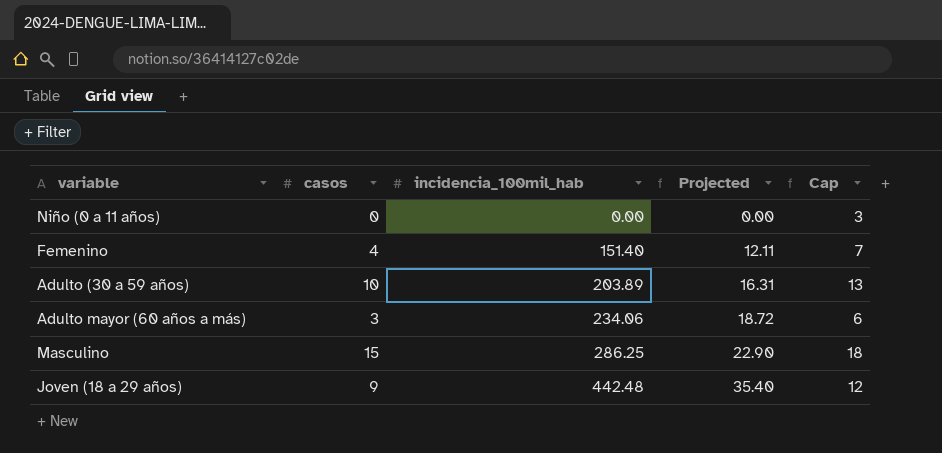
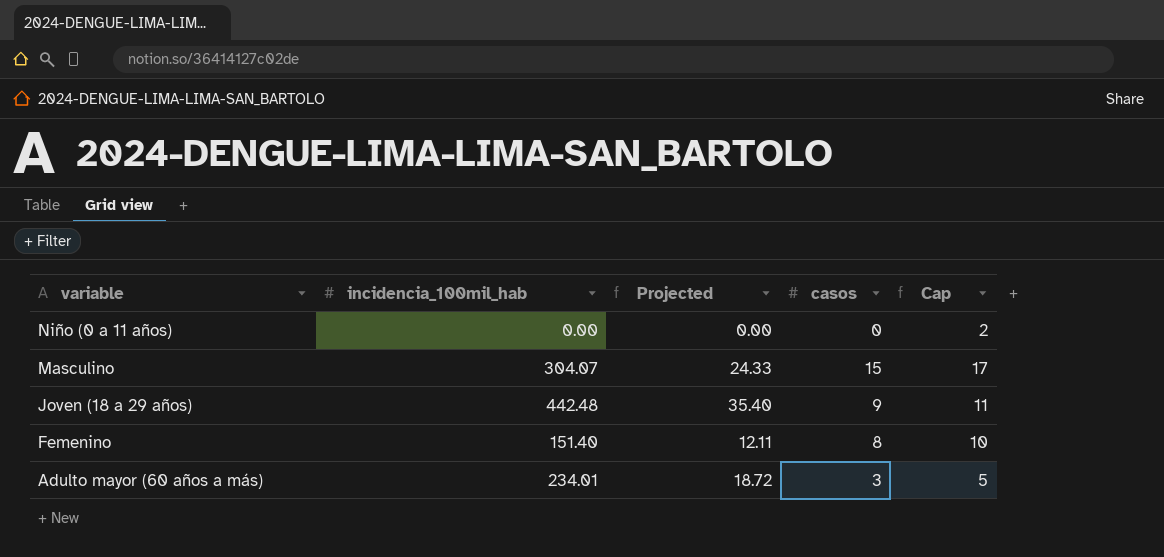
row order: incidencia_100mil_hab ascending -> variable descending
column casos | position: 2 -> 4
column Cap | formula: [casos] + 3 -> [casos] + 2
row Adulto (30 a 59 años): 10 | 203.89 | 16.31 | 13 -> none
Masculino | incidencia_100mil_hab: 286.25 -> 304.07
Masculino | Projected: 22.90 -> 24.33
Femenino | casos: 4 -> 8
Adulto mayor (60 años a más) | incidencia_100mil_hab: 234.06 -> 234.01

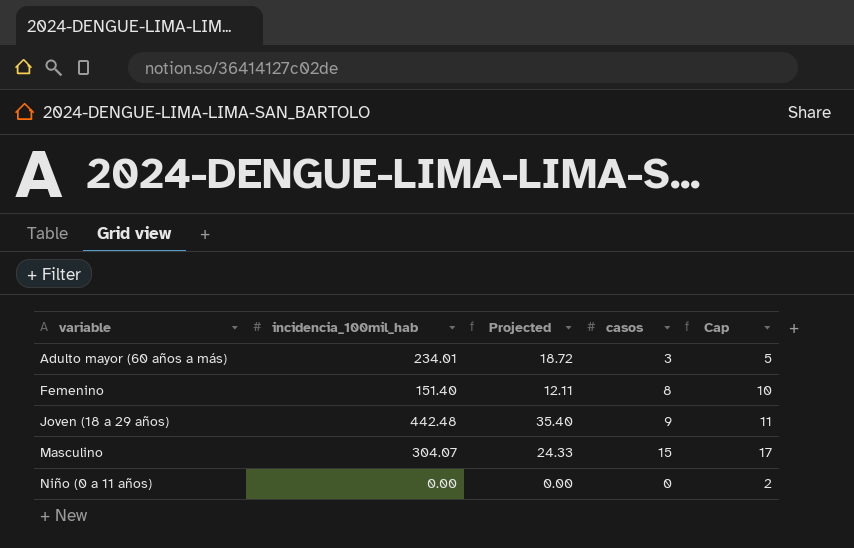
row order: variable descending -> variable ascending

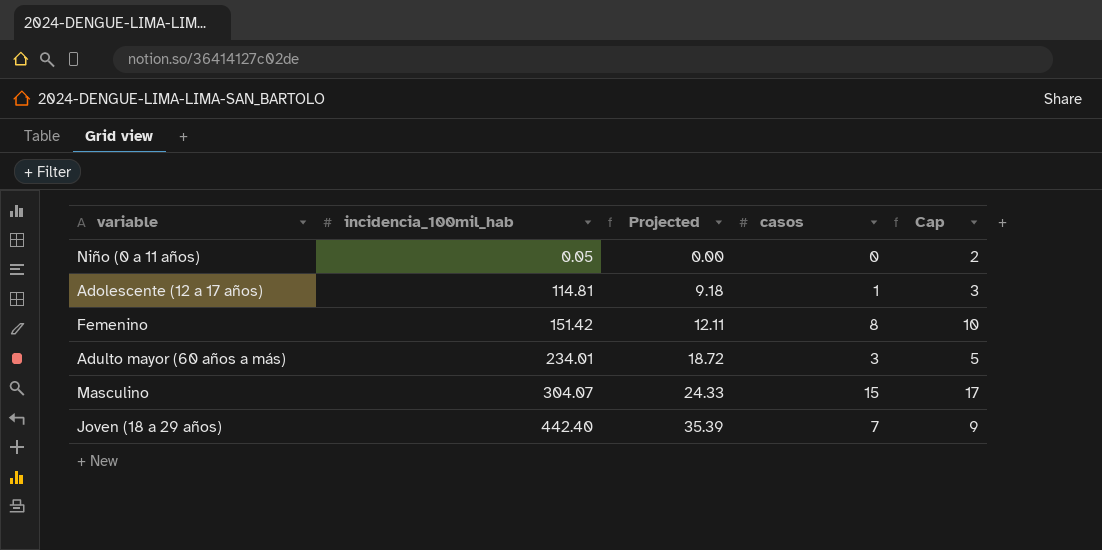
row order: variable ascending -> incidencia_100mil_hab ascending
Niño (0 a 11 años) | incidencia_100mil_hab: 0.00 -> 0.05
row Adolescente (12 a 17 años): none -> 114.81 | 9.18 | 1 | 3
Femenino | incidencia_100mil_hab: 151.40 -> 151.42
Joven (18 a 29 años) | incidencia_100mil_hab: 442.48 -> 442.40
Joven (18 a 29 años) | Projected: 35.40 -> 35.39
Joven (18 a 29 años) | casos: 9 -> 7
Joven (18 a 29 años) | Cap: 11 -> 9

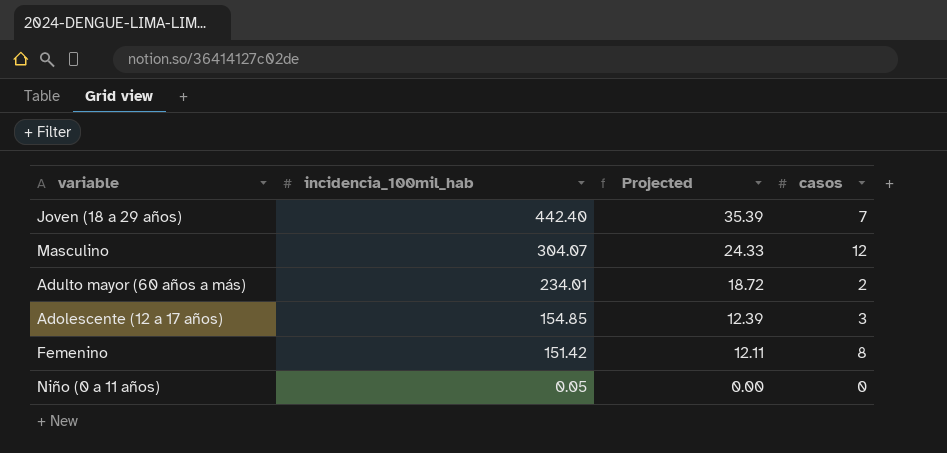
row order: incidencia_100mil_hab ascending -> incidencia_100mil_hab descending
column Cap | formula: [casos] + 2 -> none
Masculino | casos: 15 -> 12
Adulto mayor (60 años a más) | casos: 3 -> 2
Adolescente (12 a 17 años) | incidencia_100mil_hab: 114.81 -> 154.85
Adolescente (12 a 17 años) | Projected: 9.18 -> 12.39
Adolescente (12 a 17 años) | casos: 1 -> 3

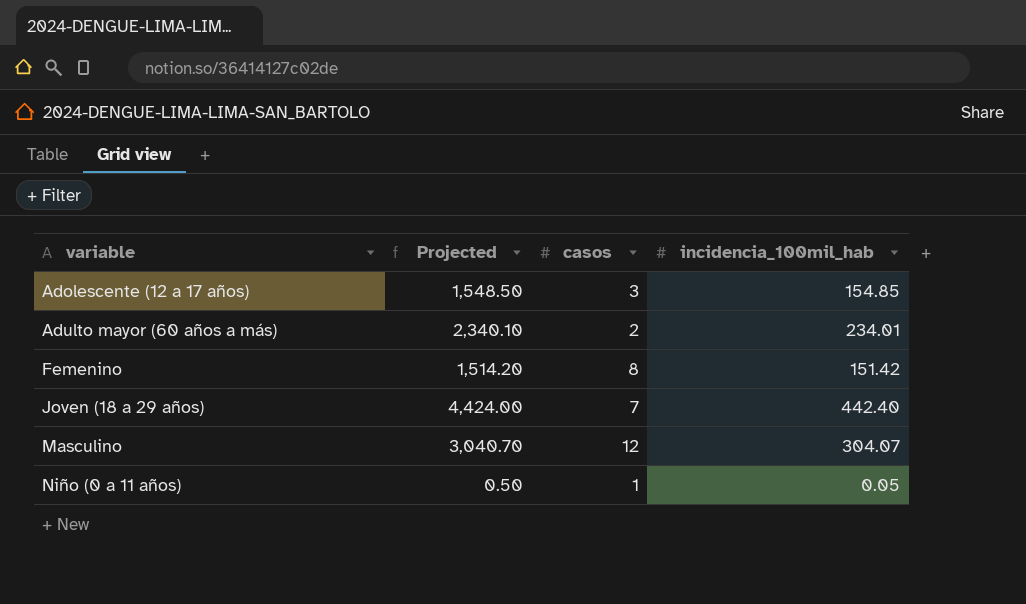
row order: incidencia_100mil_hab descending -> variable ascending
column Projected | formula: [incidencia_100mil_hab] * 0.08 -> [incidencia_100mil_hab] * 10
column incidencia_100mil_hab | position: 2 -> 4
Niño (0 a 11 años) | casos: 0 -> 1

